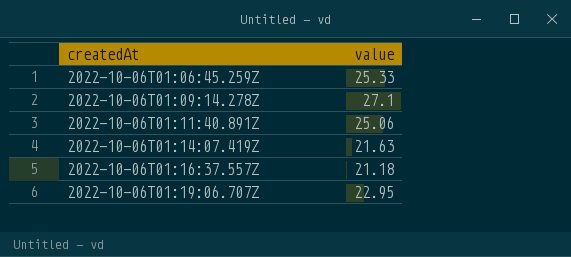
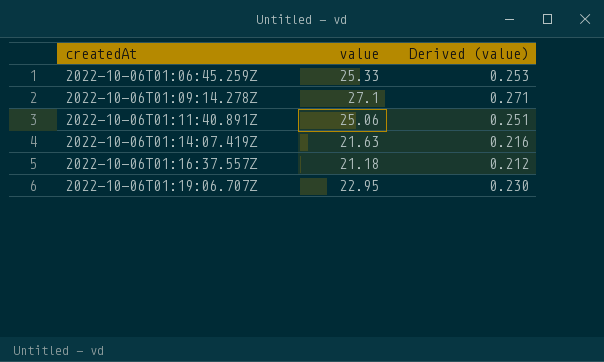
column Derived (value) | formula: none -> [value] * 0.01

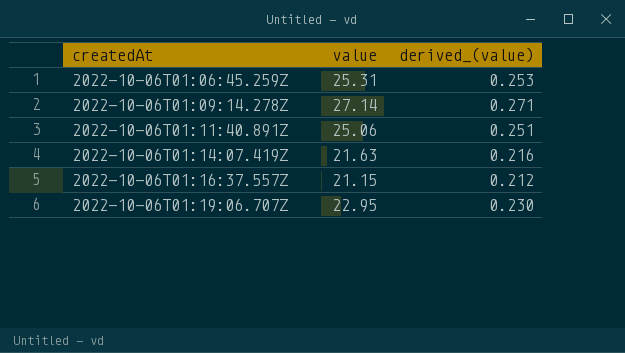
column name: Derived (value) -> derived_(value)
2022-10-06T01:06:45.259Z | value: 25.33 -> 25.31
2022-10-06T01:09:14.278Z | value: 27.1 -> 27.14
2022-10-06T01:16:37.557Z | value: 21.18 -> 21.15

